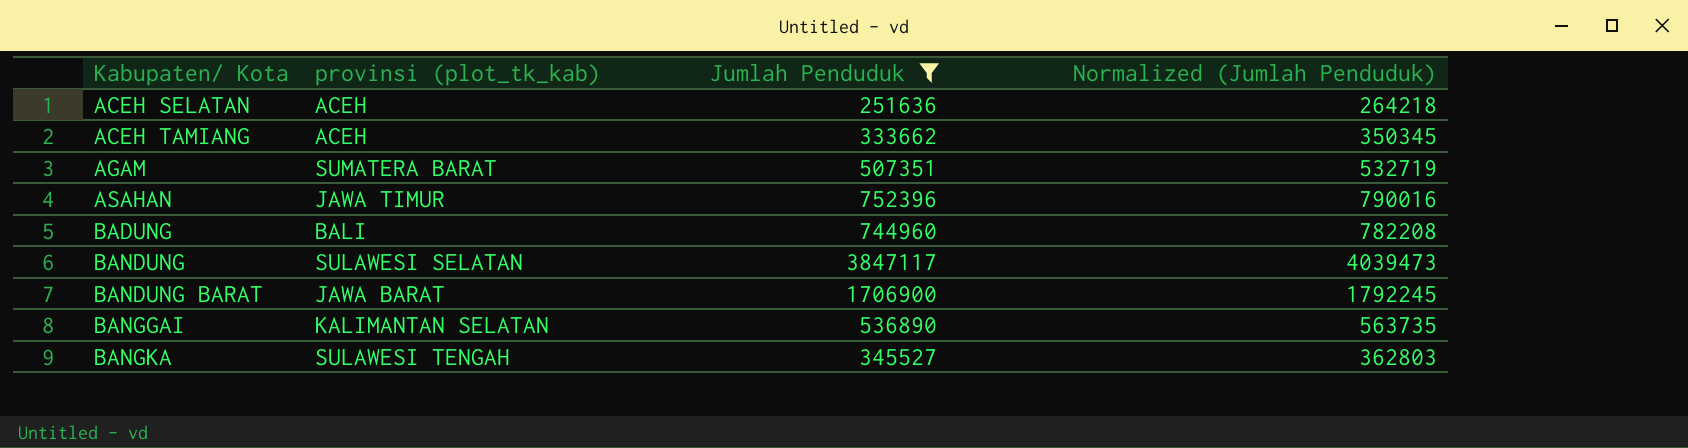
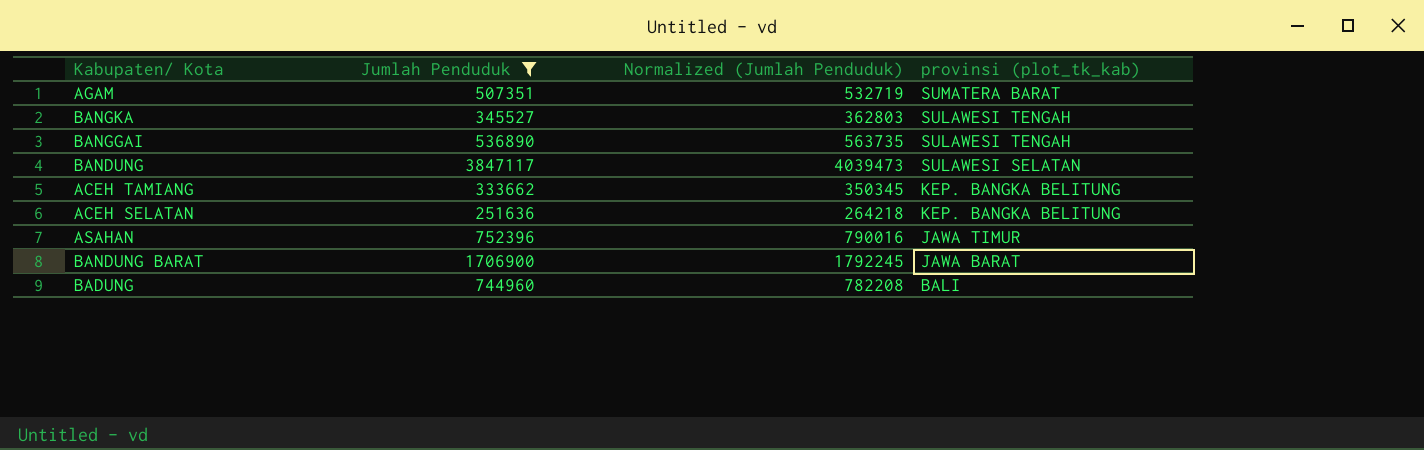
row order: Kabupaten/ Kota ascending -> provinsi (plot_tk_kab) descending
column provinsi (plot_tk_kab) | position: 2 -> 4
BANGGAI | provinsi (plot_tk_kab): KALIMANTAN SELATAN -> SULAWESI TENGAH
ACEH TAMIANG | provinsi (plot_tk_kab): ACEH -> KEP. BANGKA BELITUNG
ACEH SELATAN | provinsi (plot_tk_kab): ACEH -> KEP. BANGKA BELITUNG

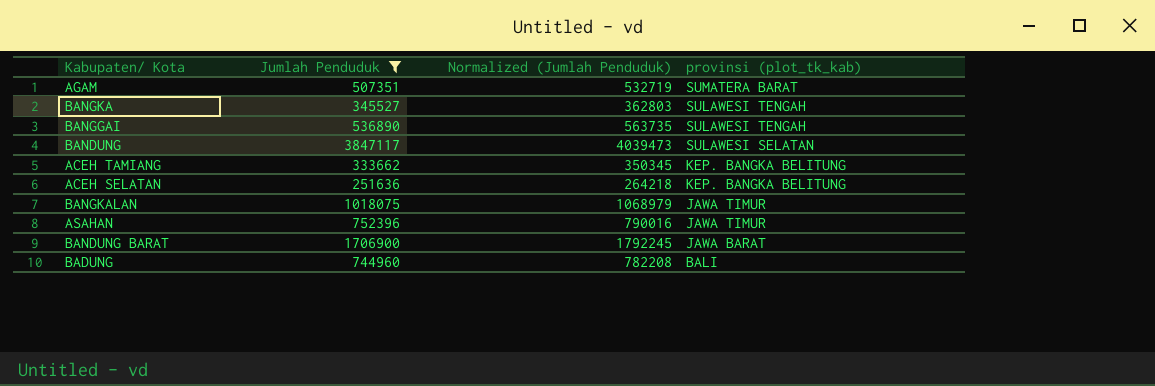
row BANGKALAN: none -> 1018075 | 1068979 | JAWA TIMUR

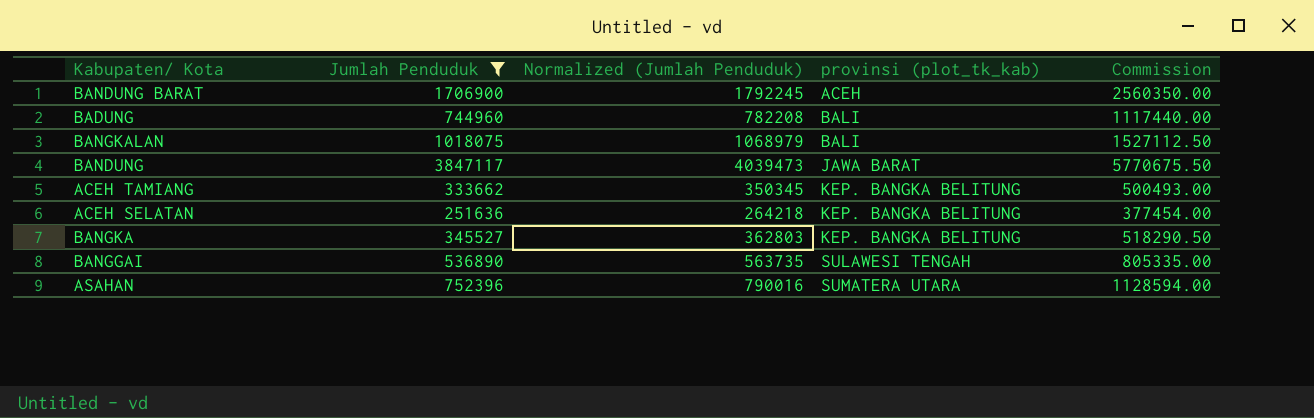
row order: provinsi (plot_tk_kab) descending -> provinsi (plot_tk_kab) ascending
column Commission | formula: none -> [Jumlah Penduduk] * 1.5
row AGAM: 507351 | 532719 | SUMATERA BARAT -> none
BANDUNG BARAT | provinsi (plot_tk_kab): JAWA BARAT -> ACEH
BANGKALAN | provinsi (plot_tk_kab): JAWA TIMUR -> BALI
BANDUNG | provinsi (plot_tk_kab): SULAWESI SELATAN -> JAWA BARAT
BANGKA | provinsi (plot_tk_kab): SULAWESI TENGAH -> KEP. BANGKA BELITUNG
ASAHAN | provinsi (plot_tk_kab): JAWA TIMUR -> SUMATERA UTARA

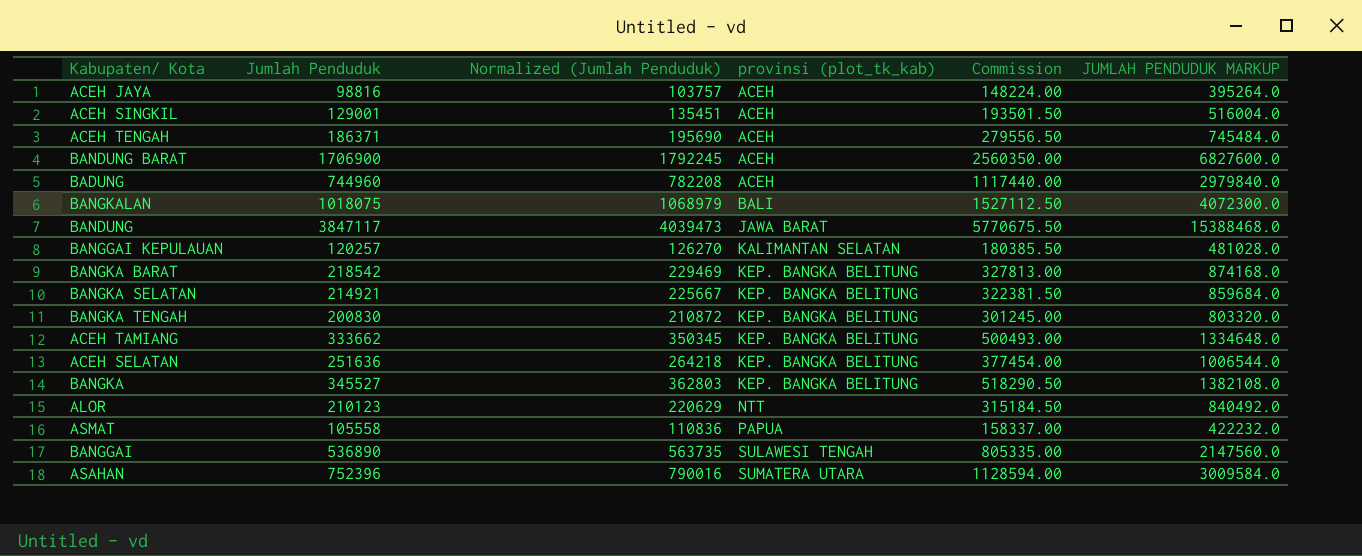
filter: Jumlah Penduduk >= 251636 -> none
column JUMLAH PENDUDUK MARKUP | formula: none -> [Jumlah Penduduk] * 4
BADUNG | provinsi (plot_tk_kab): BALI -> ACEH

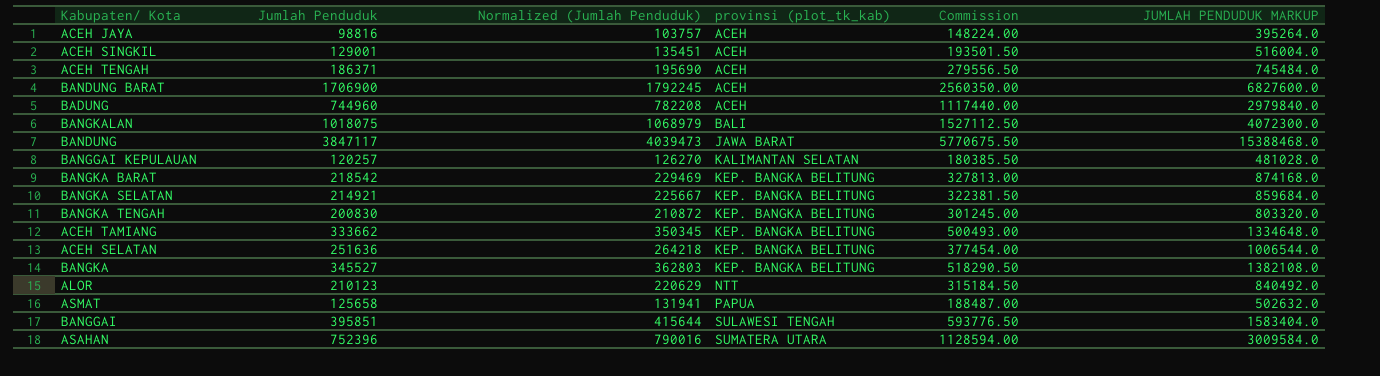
ASMAT | Jumlah Penduduk: 105558 -> 125658
ASMAT | Normalized (Jumlah Penduduk): 110836 -> 131941
ASMAT | Commission: 158337.00 -> 188487.00
ASMAT | JUMLAH PENDUDUK MARKUP: 422232.0 -> 502632.0
BANGGAI | Jumlah Penduduk: 536890 -> 395851
BANGGAI | Normalized (Jumlah Penduduk): 563735 -> 415644
BANGGAI | Commission: 805335.00 -> 593776.50
BANGGAI | JUMLAH PENDUDUK MARKUP: 2147560.0 -> 1583404.0

